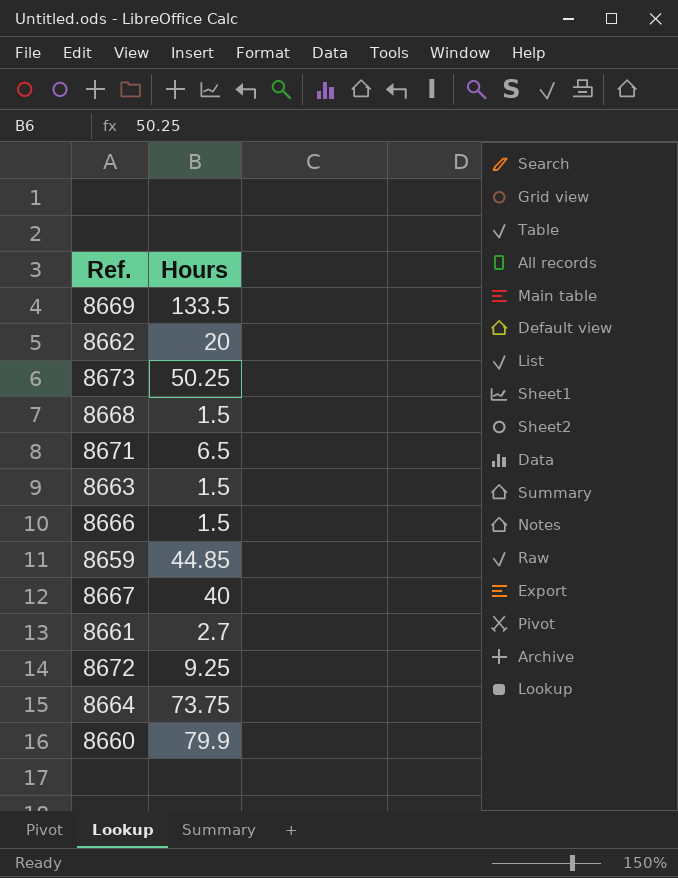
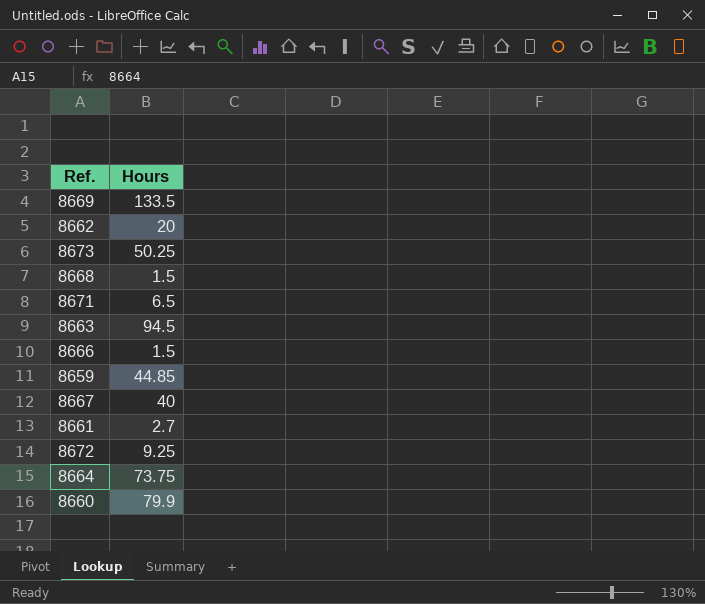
8663 | Hours: 1.5 -> 94.5

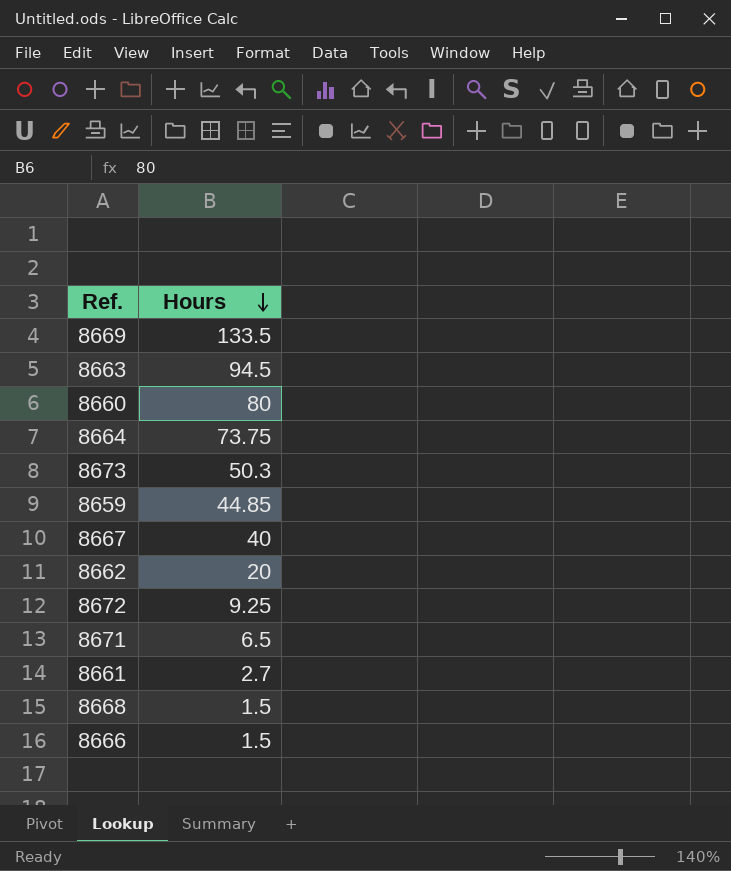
row order: none -> Hours descending
8660 | Hours: 79.9 -> 80
8673 | Hours: 50.25 -> 50.3

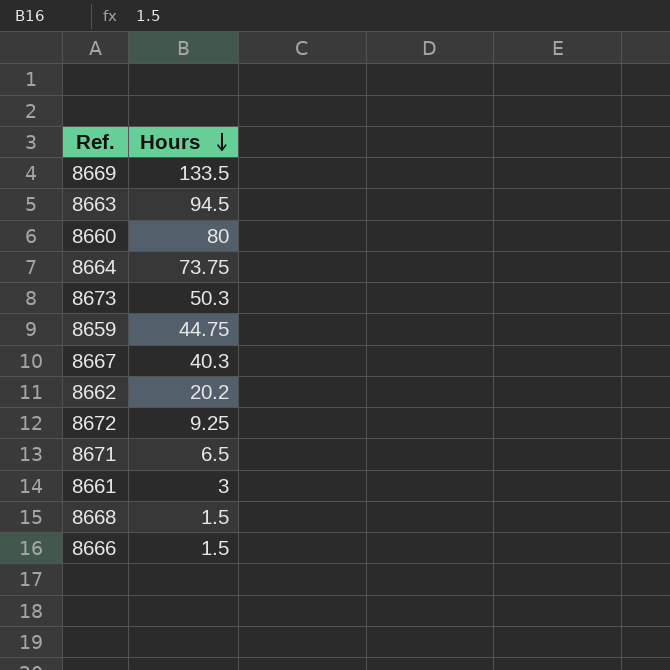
8659 | Hours: 44.85 -> 44.75
8667 | Hours: 40 -> 40.3
8662 | Hours: 20 -> 20.2
8661 | Hours: 2.7 -> 3

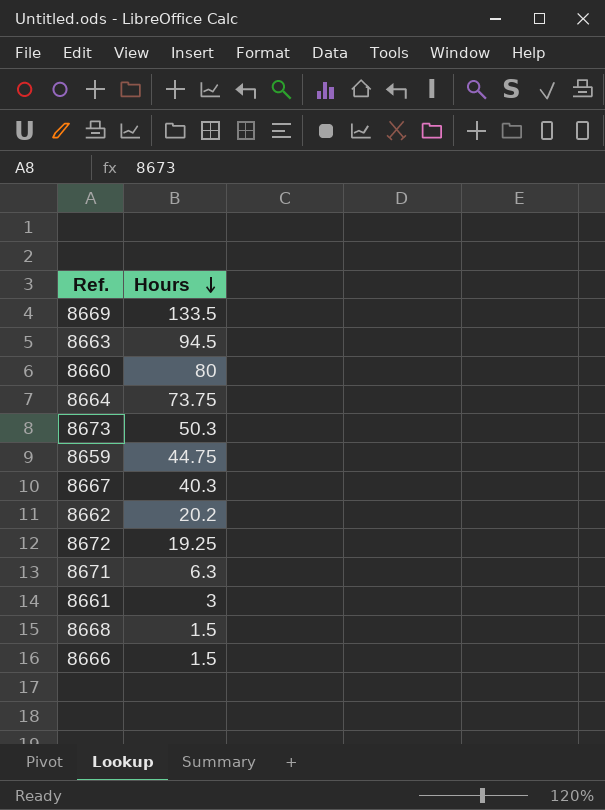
8672 | Hours: 9.25 -> 19.25
8671 | Hours: 6.5 -> 6.3

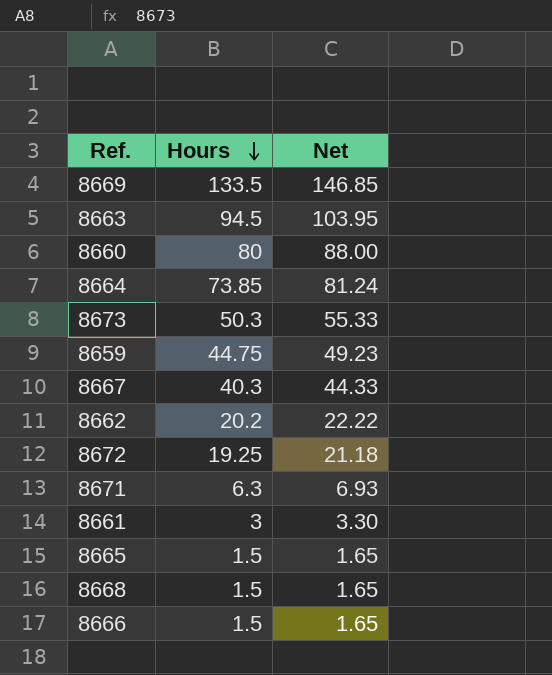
column Net | formula: none -> [Hours] * 1.1
8664 | Hours: 73.75 -> 73.85
row 8665: none -> 1.5 | 1.65

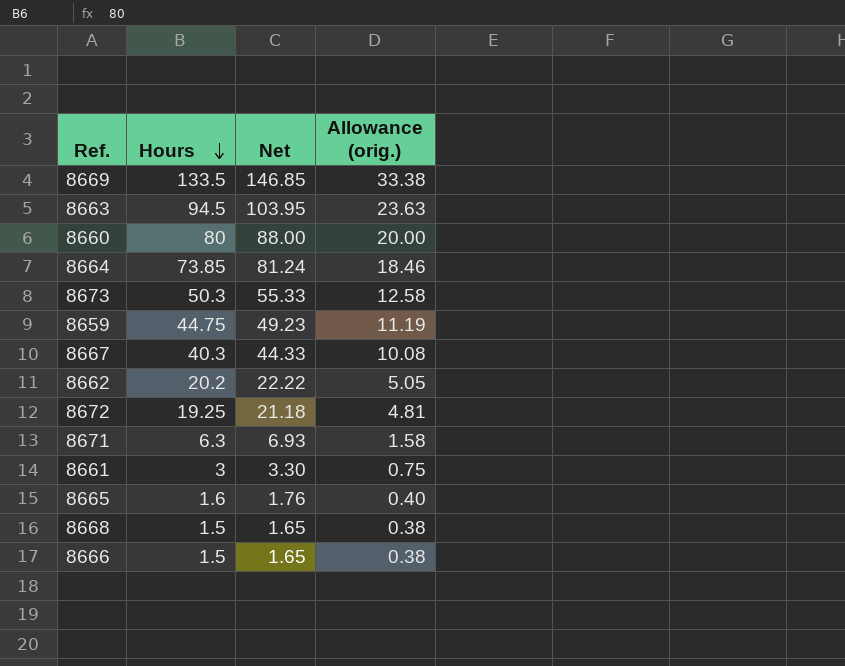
column Allowance (orig.) | formula: none -> [Hours] * 0.25
8665 | Hours: 1.5 -> 1.6
8665 | Net: 1.65 -> 1.76

